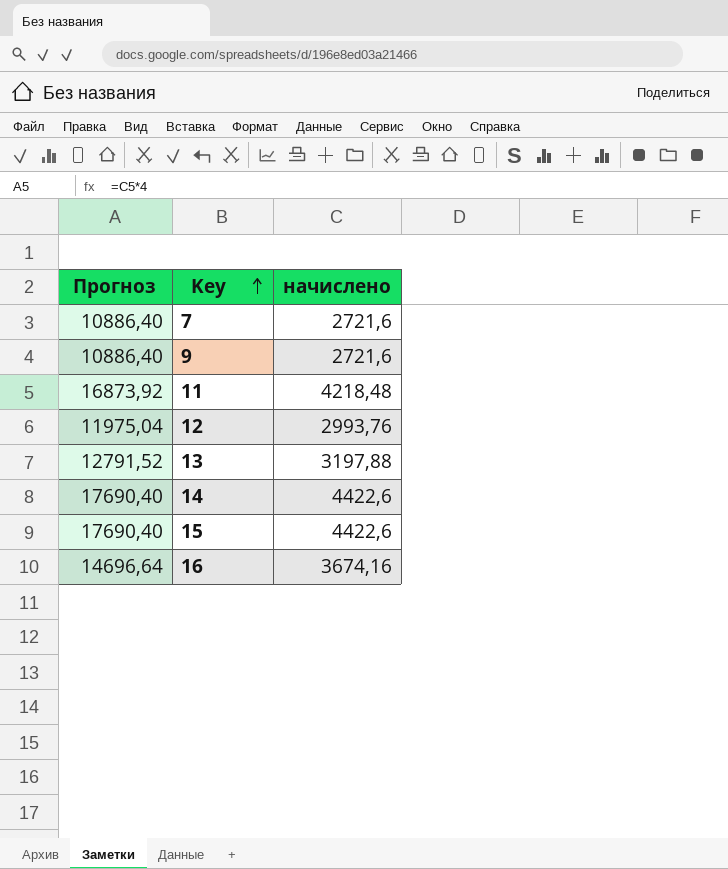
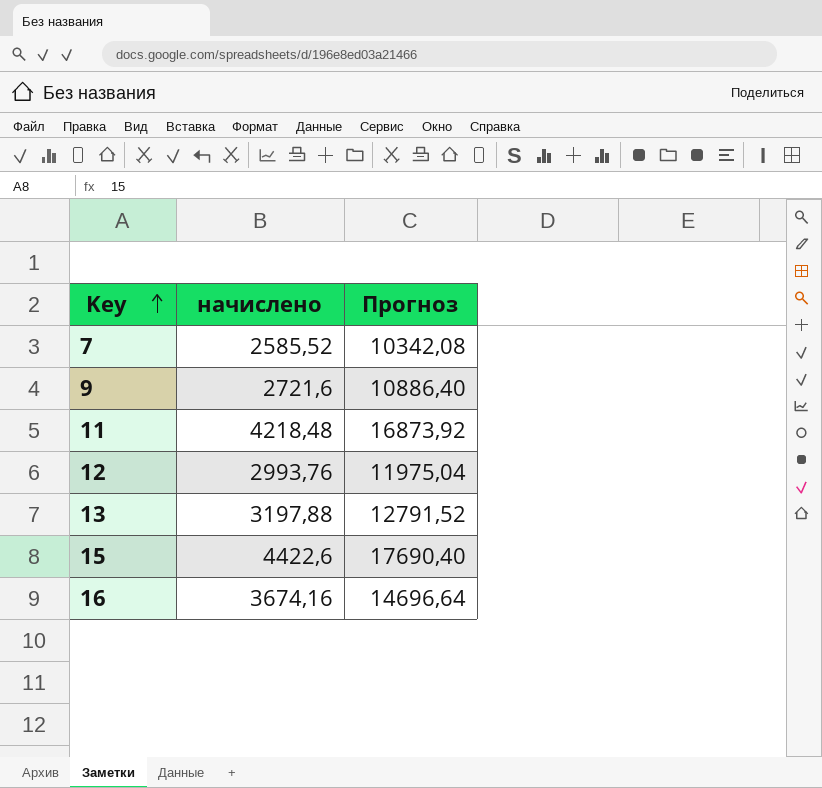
column Прогноз | position: 1 -> 3
row 14: 17690,40 | 4422,6 -> none
7 | начислено: 2721,6 -> 2585,52
7 | Прогноз: 10886,40 -> 10342,08

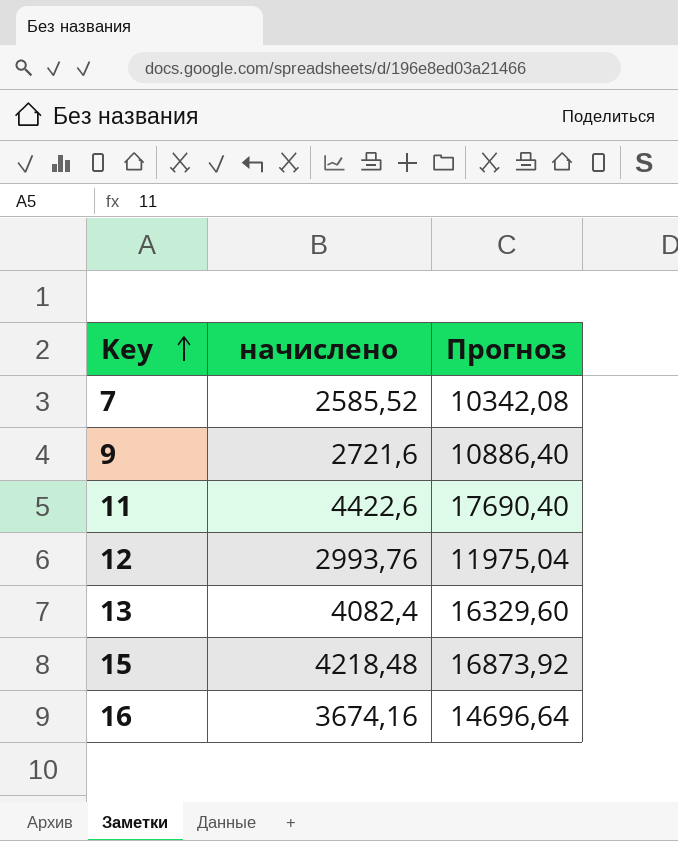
11 | начислено: 4218,48 -> 4422,6
11 | Прогноз: 16873,92 -> 17690,40
13 | начислено: 3197,88 -> 4082,4
13 | Прогноз: 12791,52 -> 16329,60
15 | начислено: 4422,6 -> 4218,48
15 | Прогноз: 17690,40 -> 16873,92

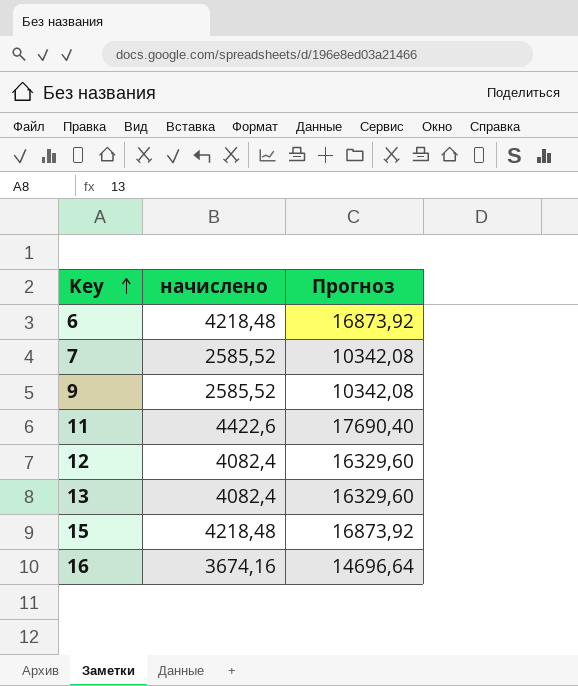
row 6: none -> 4218,48 | 16873,92
9 | начислено: 2721,6 -> 2585,52
9 | Прогноз: 10886,40 -> 10342,08
12 | начислено: 2993,76 -> 4082,4
12 | Прогноз: 11975,04 -> 16329,60

